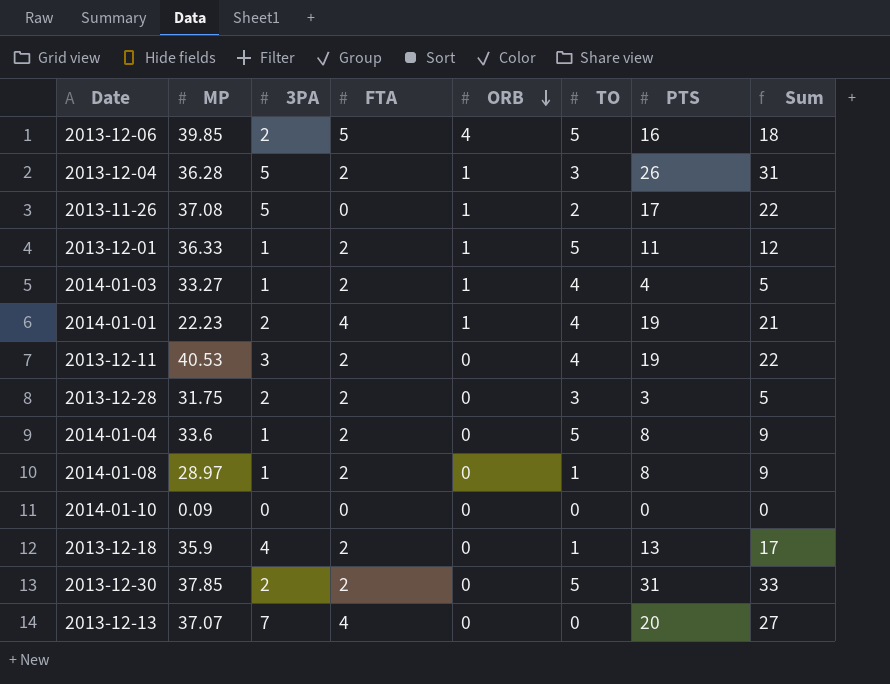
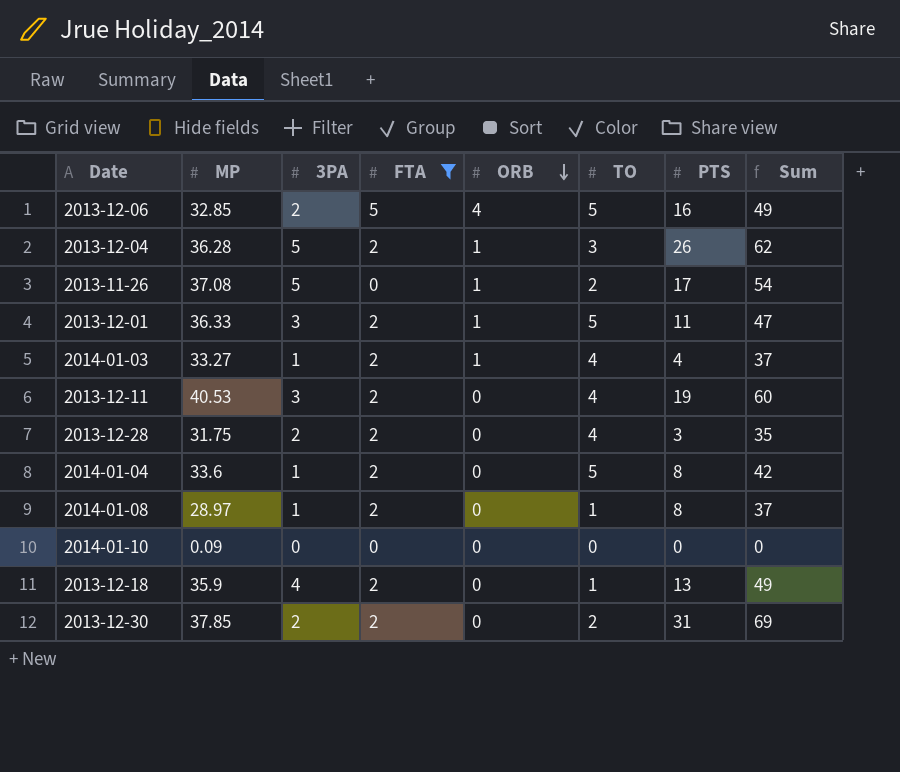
filter: none -> FTA != 4
column Sum | formula: [3PA] + [PTS] -> [MP] + [PTS]
2013-12-06 | MP: 39.85 -> 32.85
2013-12-01 | 3PA: 1 -> 3
2013-12-28 | TO: 3 -> 4
2013-12-30 | TO: 5 -> 2

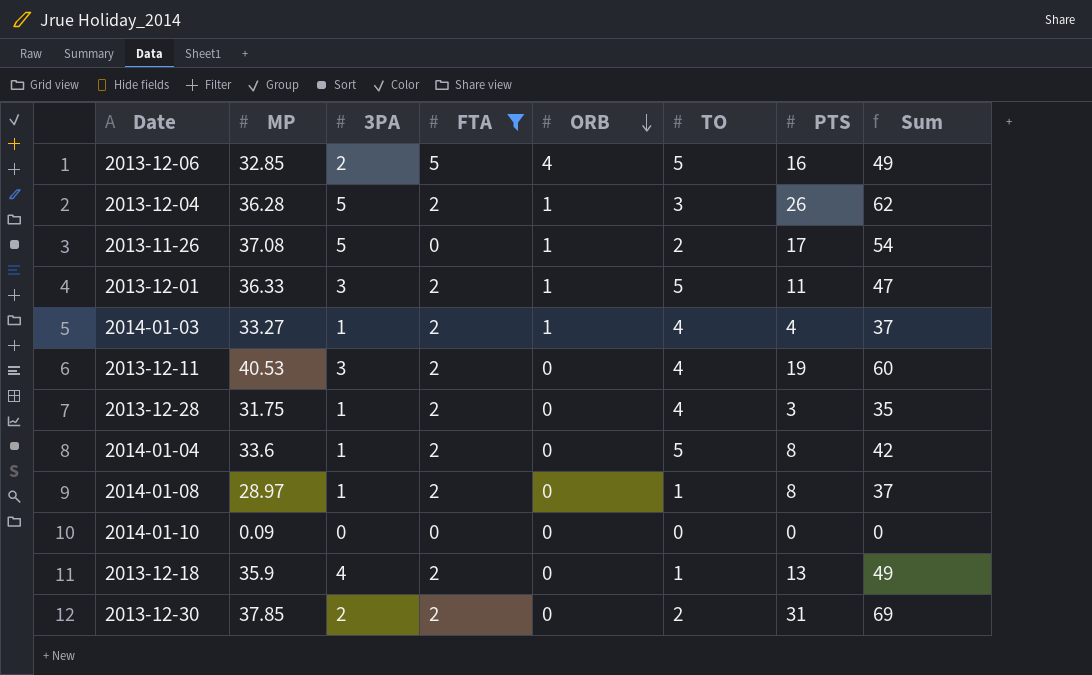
2013-12-28 | 3PA: 2 -> 1

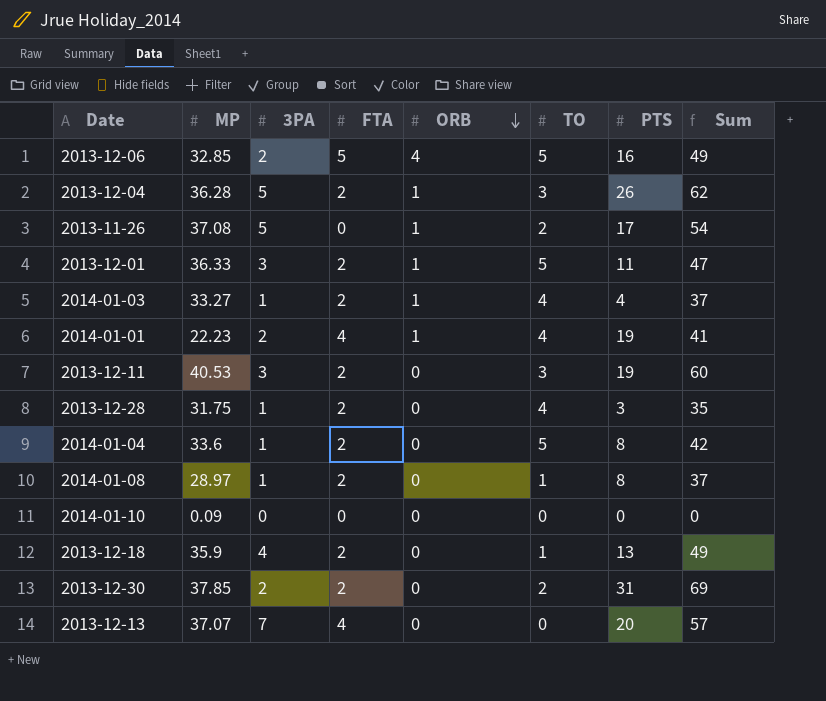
filter: FTA != 4 -> none
2013-12-11 | TO: 4 -> 3

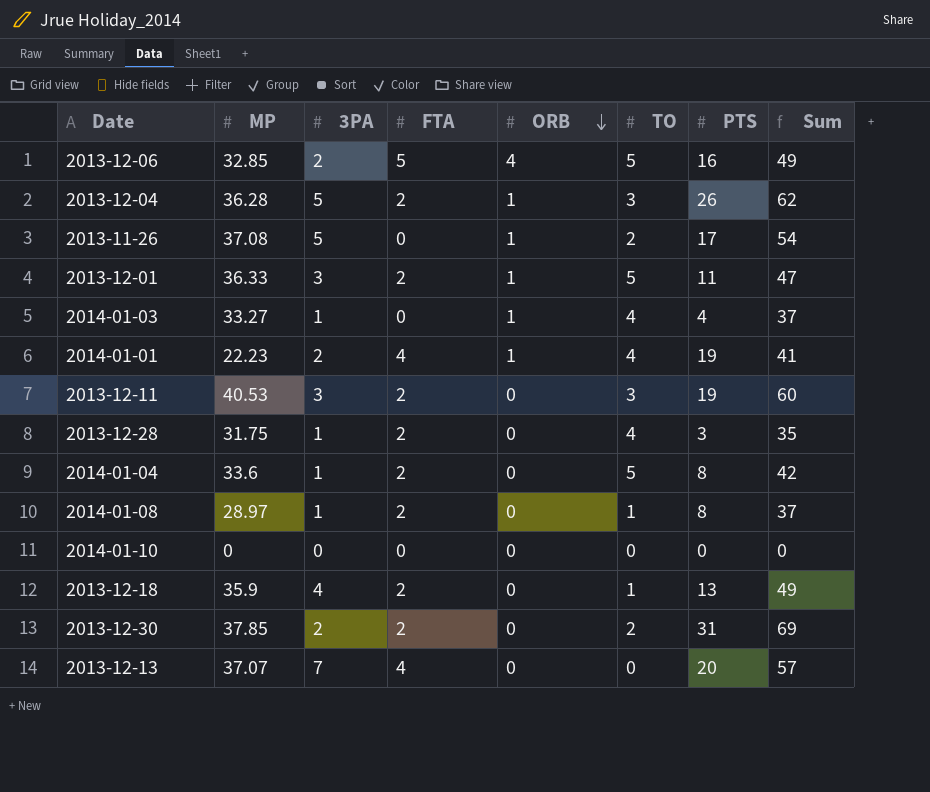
2014-01-03 | FTA: 2 -> 0
2014-01-10 | MP: 0.09 -> 0

